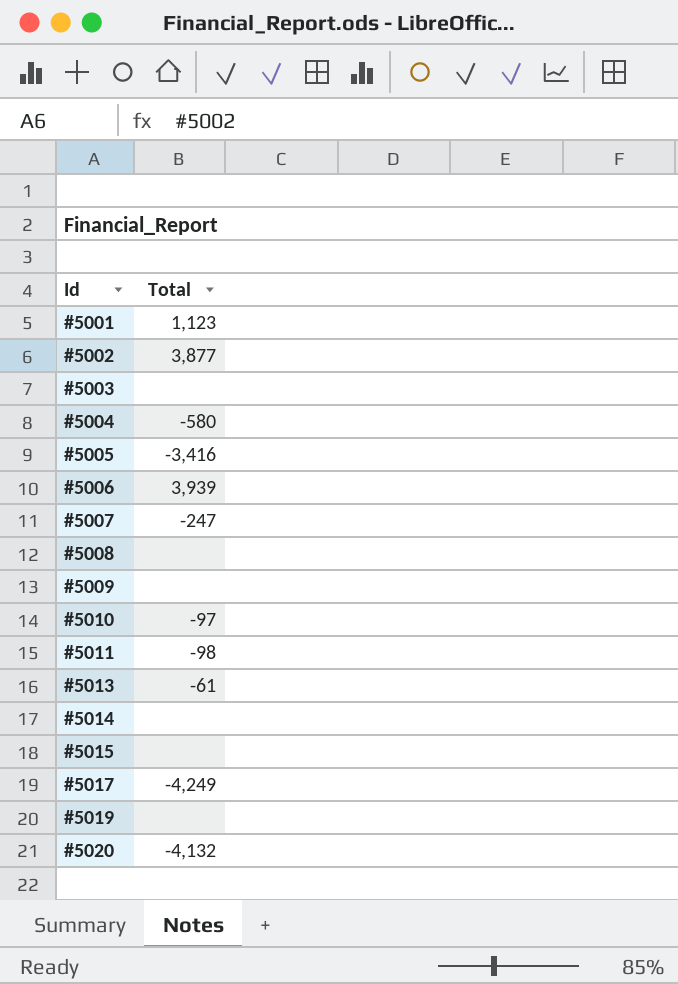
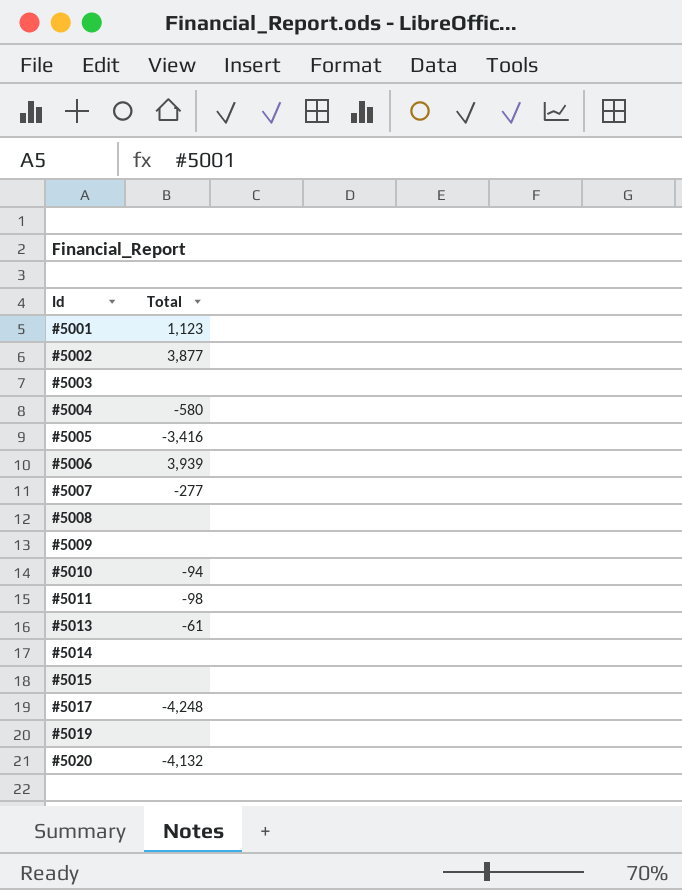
#5007 | Total: -247 -> -277
#5010 | Total: -97 -> -94
#5017 | Total: -4,249 -> -4,248

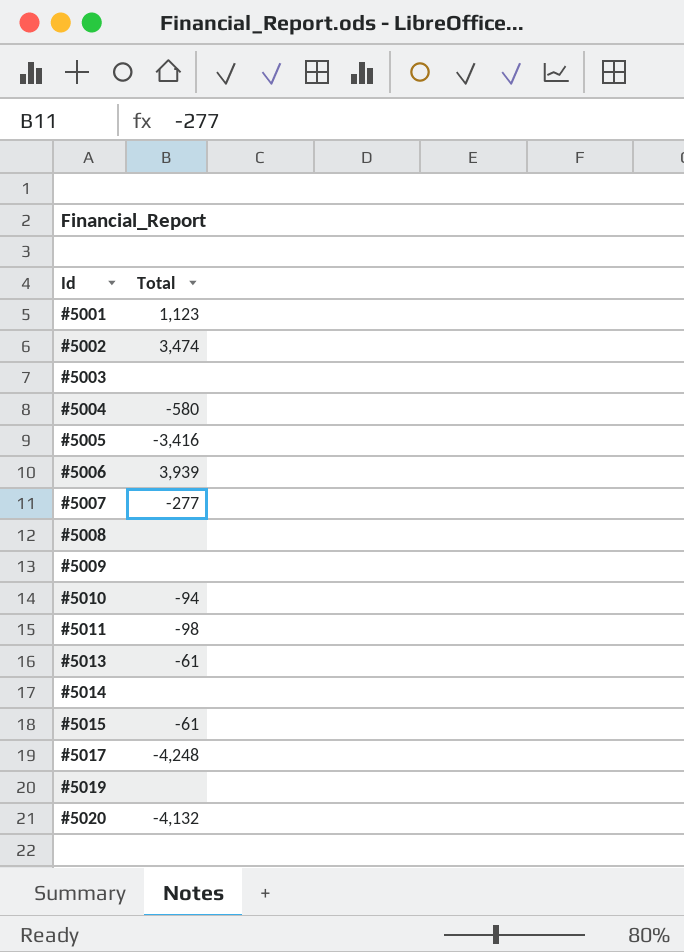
#5002 | Total: 3,877 -> 3,474
#5015 | Total: none -> -61

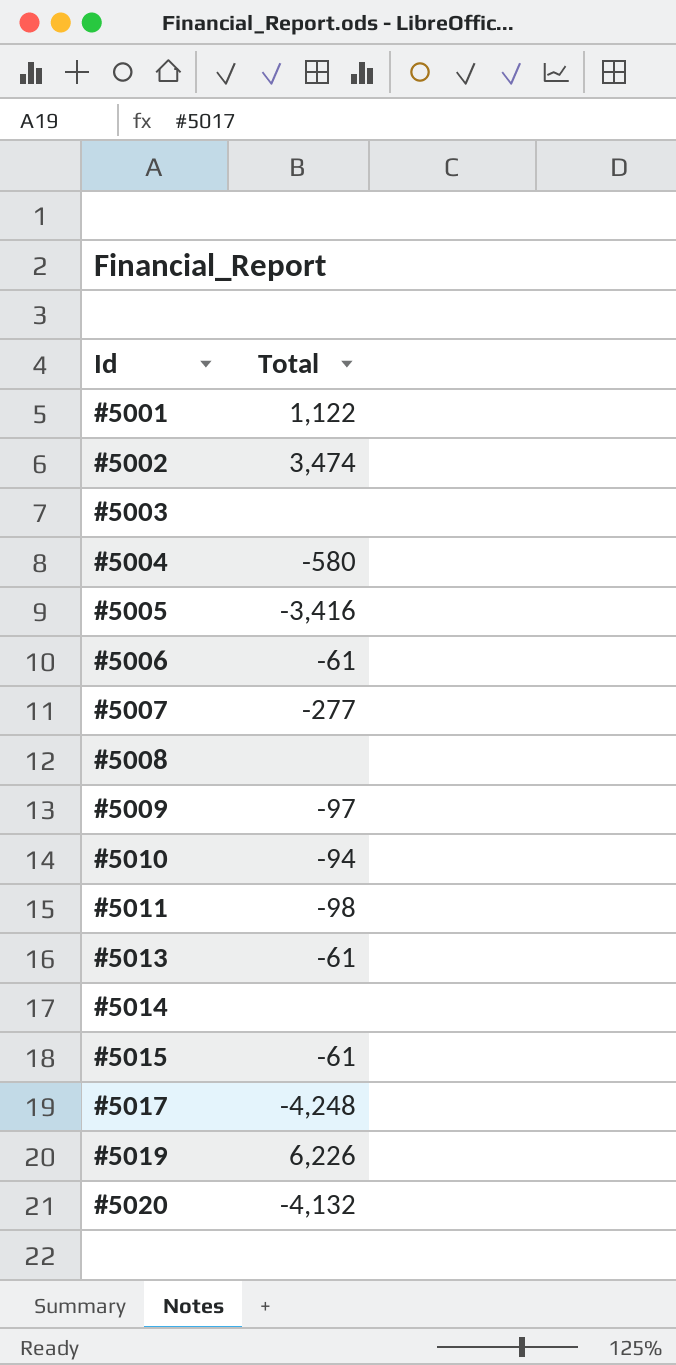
#5001 | Total: 1,123 -> 1,122
#5006 | Total: 3,939 -> -61
#5009 | Total: none -> -97
#5019 | Total: none -> 6,226

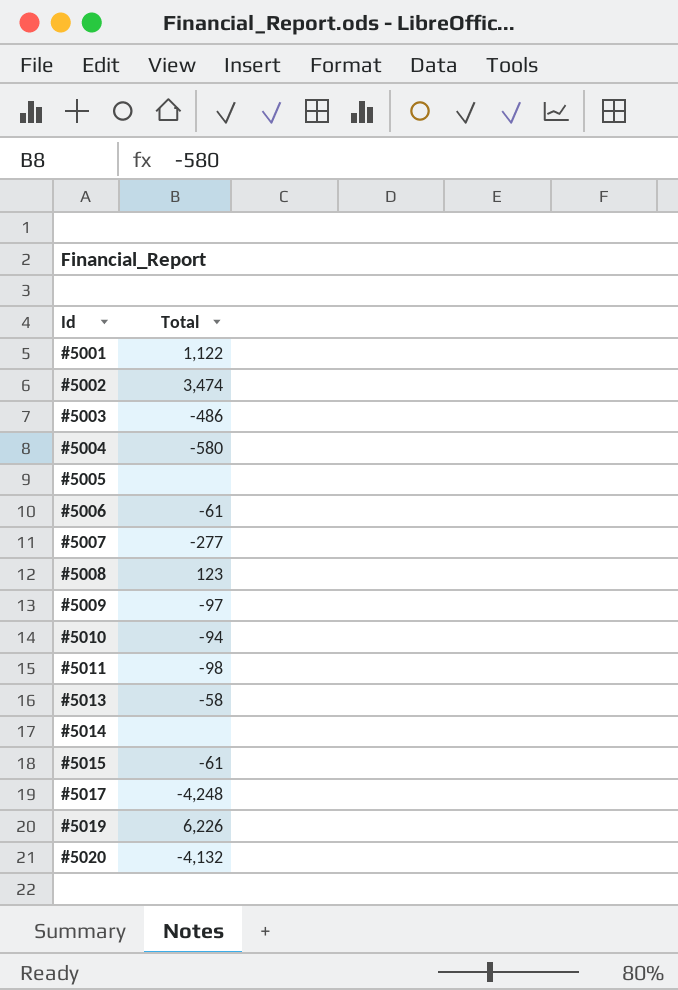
#5003 | Total: none -> -486
#5005 | Total: -3,416 -> none
#5008 | Total: none -> 123
#5013 | Total: -61 -> -58

